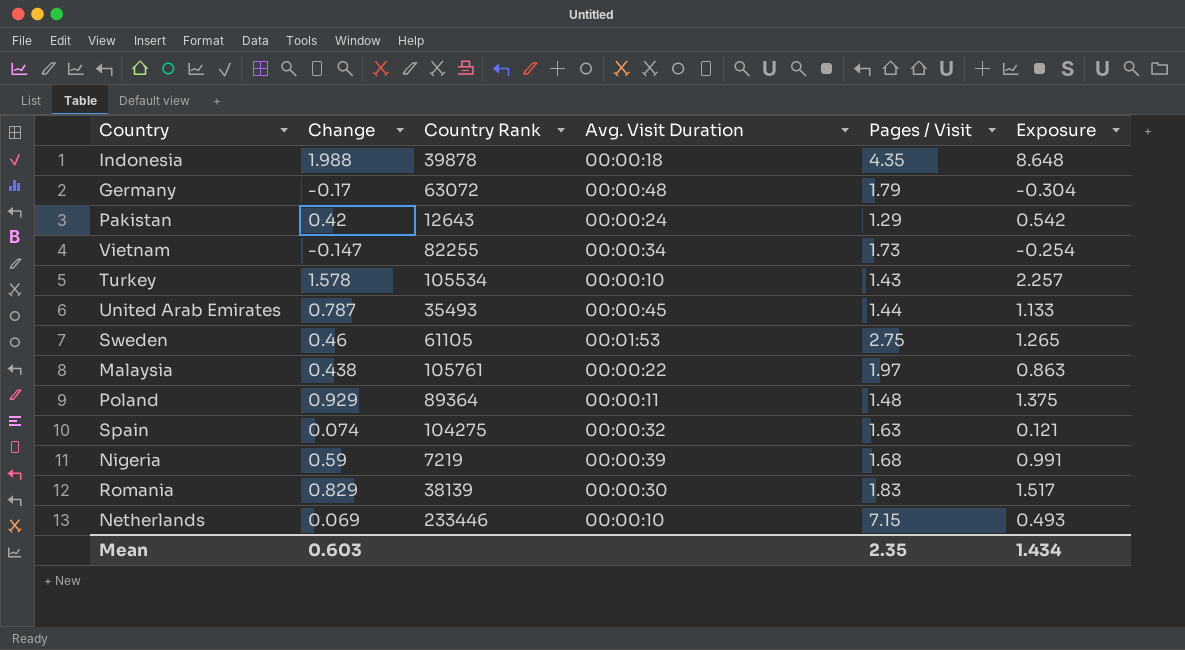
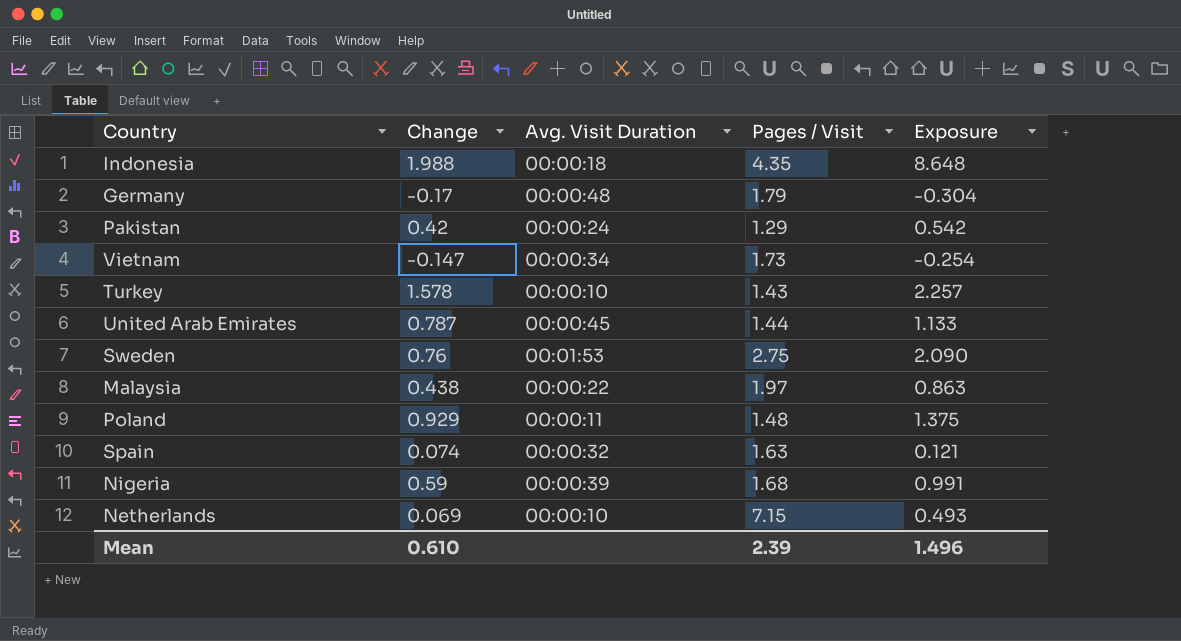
column Country Rank | position: 3 -> none
row Romania: 0.829 | 38139 | 00:00:30 | 1.83 | 1.517 -> none
Sweden | Change: 0.46 -> 0.76
Sweden | Exposure: 1.265 -> 2.090
Mean | Change: 0.603 -> 0.610
Mean | Pages / Visit: 2.35 -> 2.39
Mean | Exposure: 1.434 -> 1.496

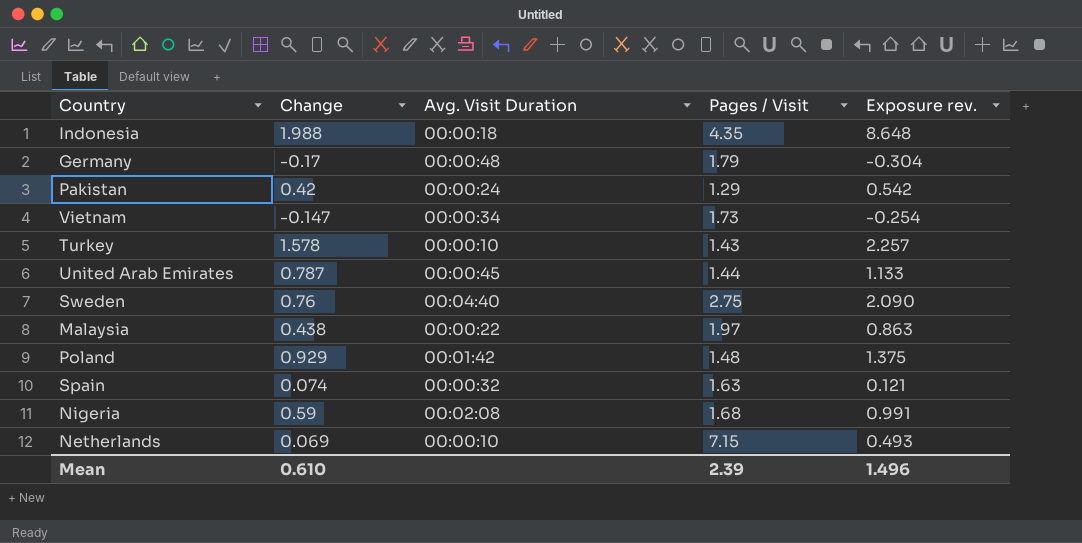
column name: Exposure -> Exposure rev.
Sweden | Avg. Visit Duration: 00:01:53 -> 00:04:40
Poland | Avg. Visit Duration: 00:00:11 -> 00:01:42
Nigeria | Avg. Visit Duration: 00:00:39 -> 00:02:08

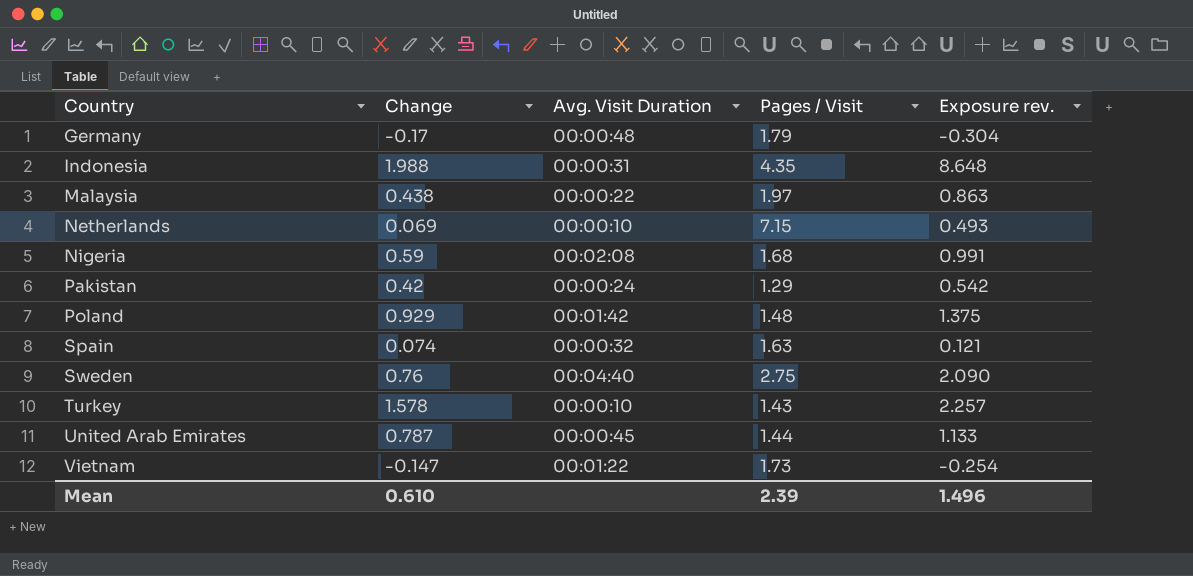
row order: none -> Country ascending
Indonesia | Avg. Visit Duration: 00:00:18 -> 00:00:31
Vietnam | Avg. Visit Duration: 00:00:34 -> 00:01:22

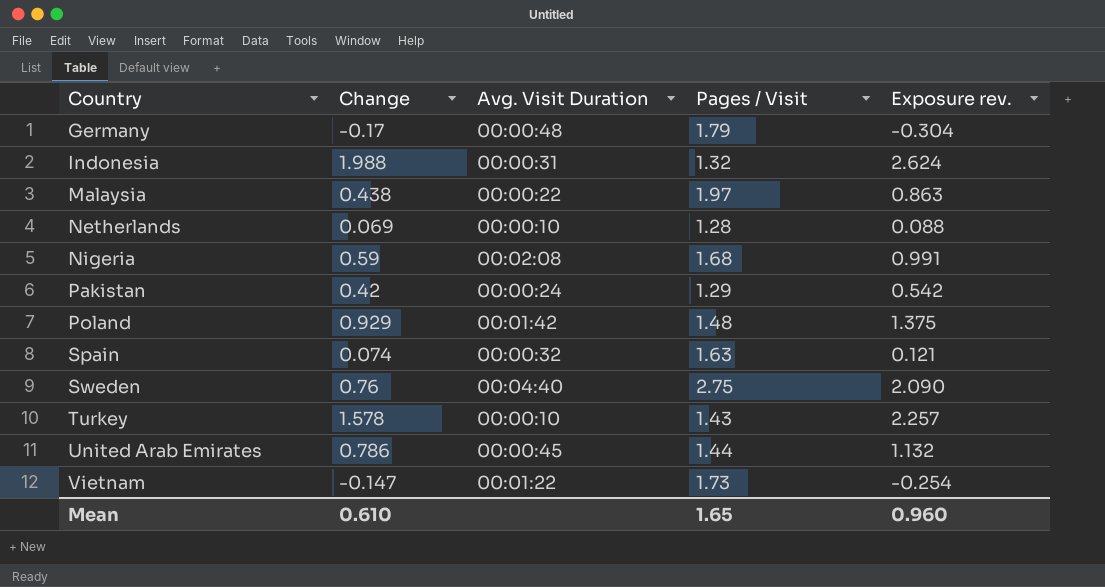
Indonesia | Pages / Visit: 4.35 -> 1.32
Indonesia | Exposure rev.: 8.648 -> 2.624
Netherlands | Pages / Visit: 7.15 -> 1.28
Netherlands | Exposure rev.: 0.493 -> 0.088
United Arab Emirates | Change: 0.787 -> 0.786
United Arab Emirates | Exposure rev.: 1.133 -> 1.132
Mean | Pages / Visit: 2.39 -> 1.65
Mean | Exposure rev.: 1.496 -> 0.960

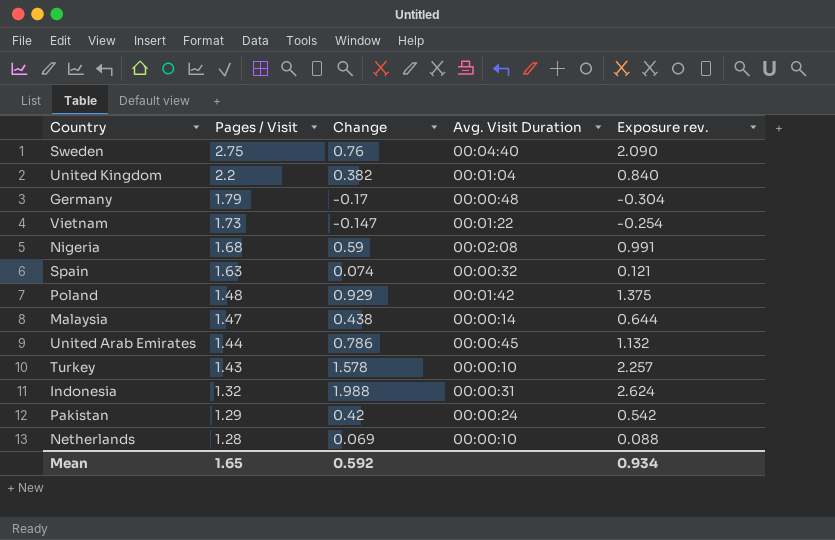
row order: Country ascending -> Pages / Visit descending
column Pages / Visit | position: 4 -> 2
row United Kingdom: none -> 2.2 | 0.382 | 00:01:04 | 0.840
Malaysia | Pages / Visit: 1.97 -> 1.47
Malaysia | Avg. Visit Duration: 00:00:22 -> 00:00:14
Malaysia | Exposure rev.: 0.863 -> 0.644
Mean | Change: 0.610 -> 0.592
Mean | Exposure rev.: 0.960 -> 0.934

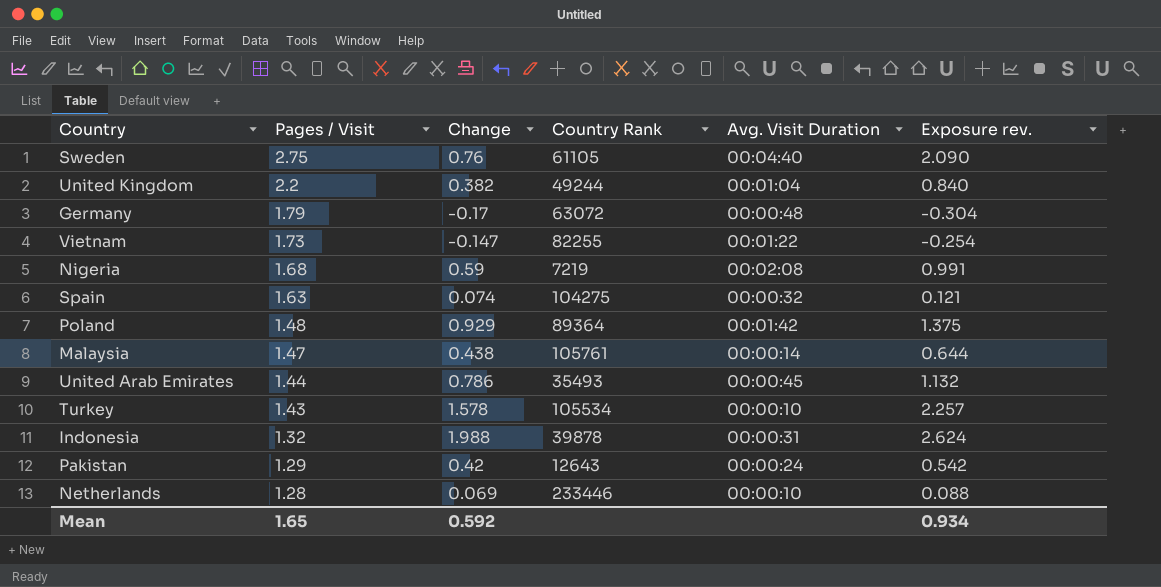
column Country Rank | position: none -> 4

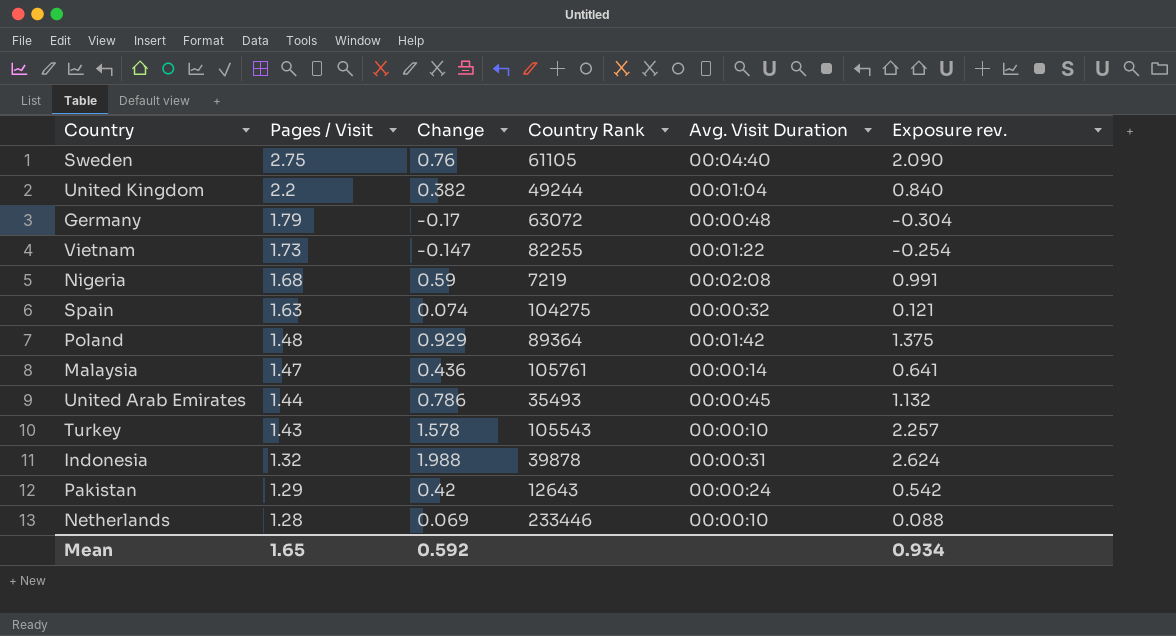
Malaysia | Change: 0.438 -> 0.436
Malaysia | Exposure rev.: 0.644 -> 0.641
Turkey | Country Rank: 105534 -> 105543

